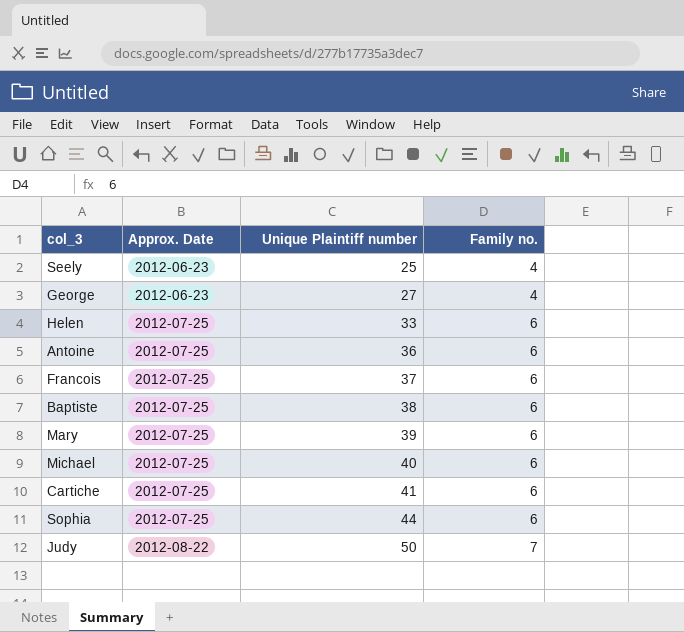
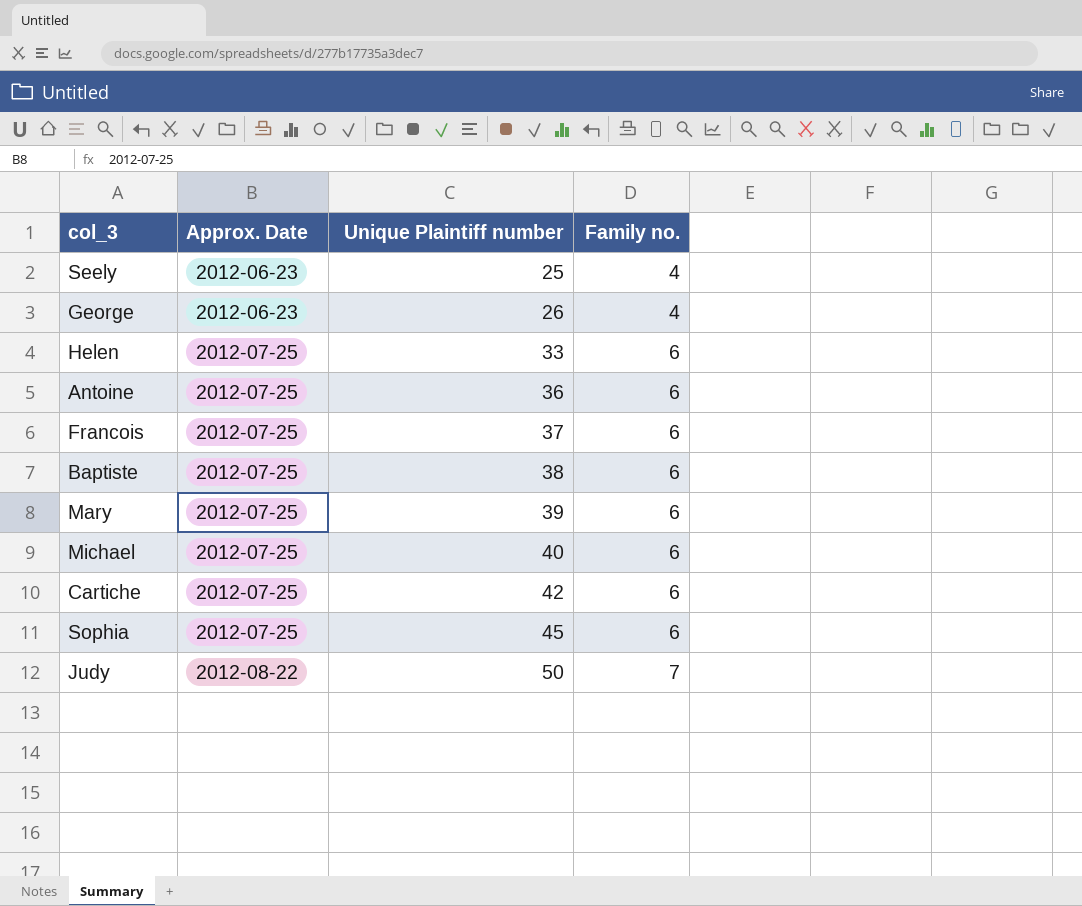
George | Unique Plaintiff number: 27 -> 26
Cartiche | Unique Plaintiff number: 41 -> 42
Sophia | Unique Plaintiff number: 44 -> 45

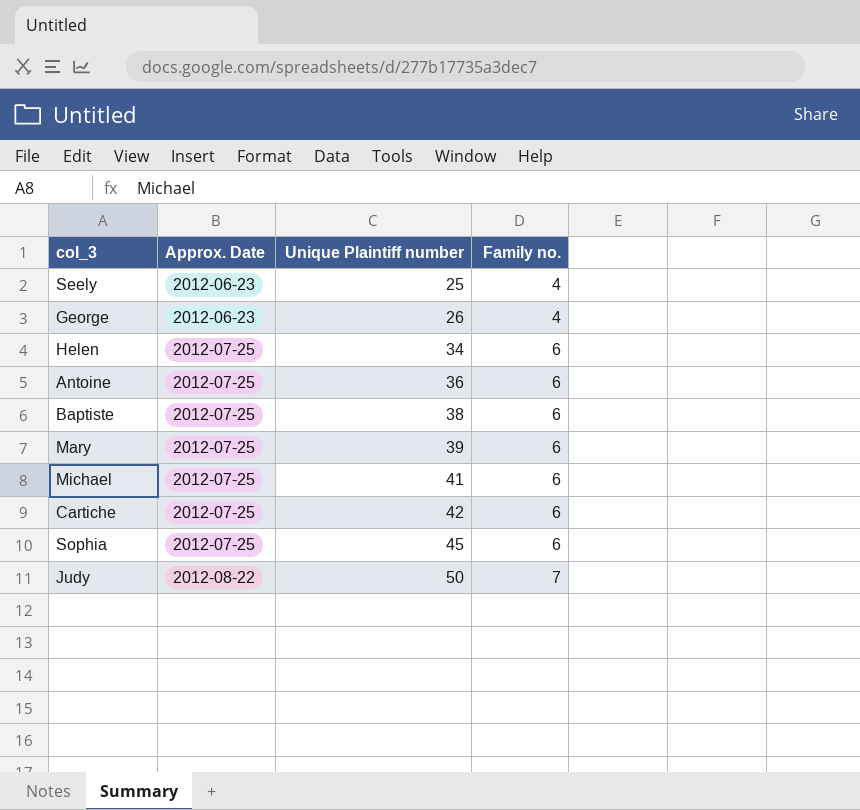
row Francois: 2012-07-25 | 37 | 6 -> none
Helen | Unique Plaintiff number: 33 -> 34
Michael | Unique Plaintiff number: 40 -> 41

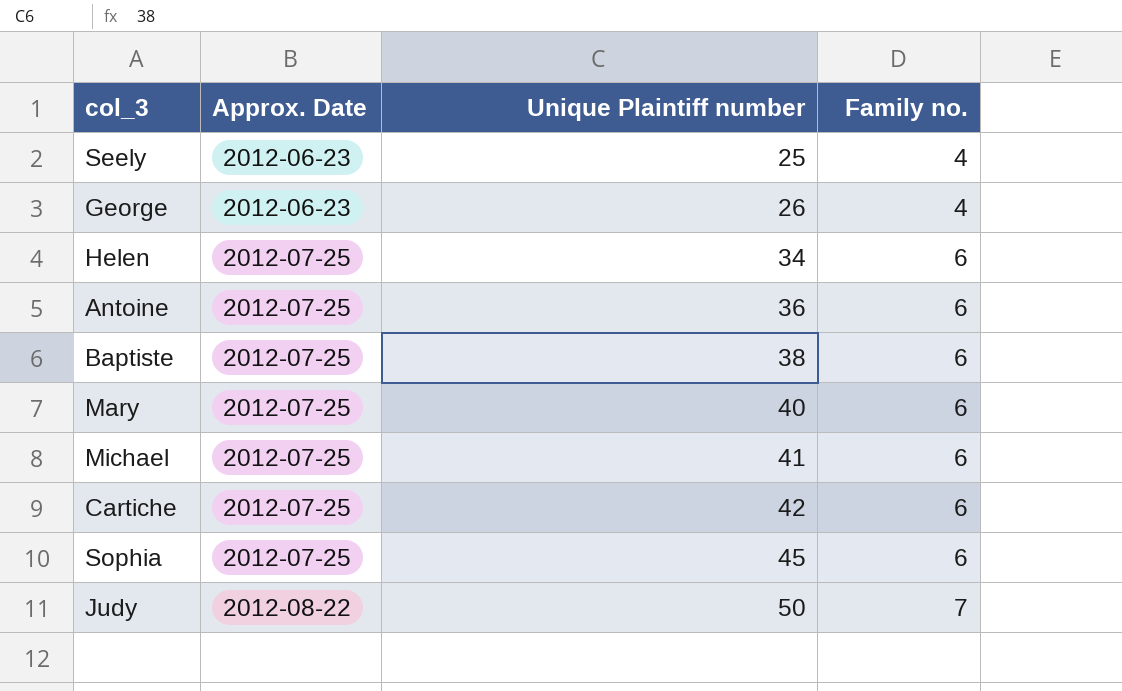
Mary | Unique Plaintiff number: 39 -> 40

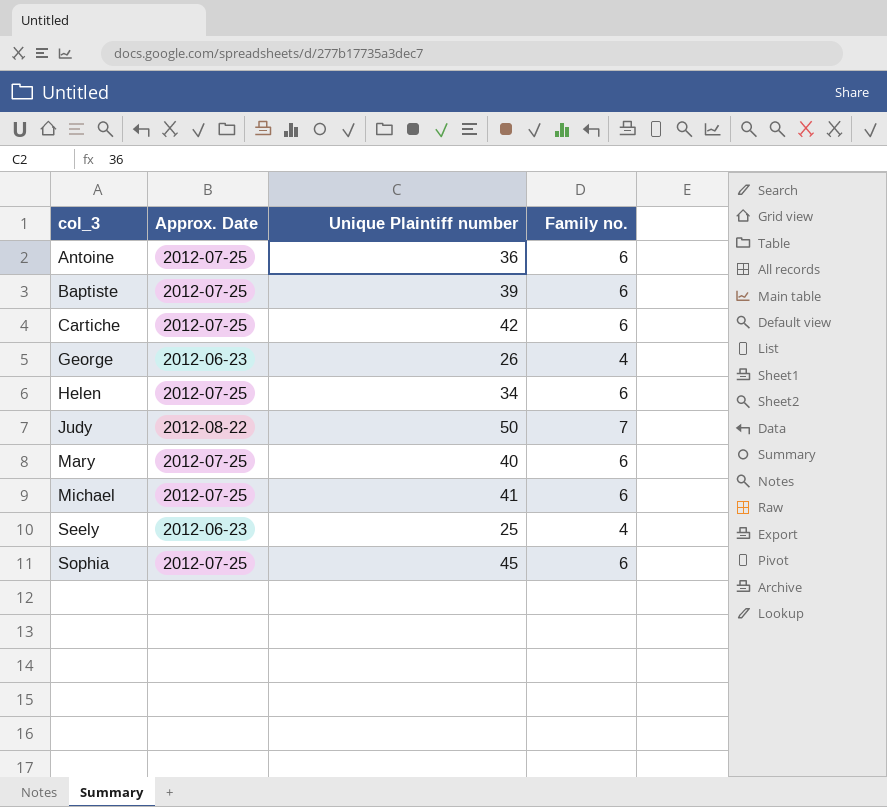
row order: Approx. Date ascending -> col_3 ascending
Baptiste | Unique Plaintiff number: 38 -> 39

